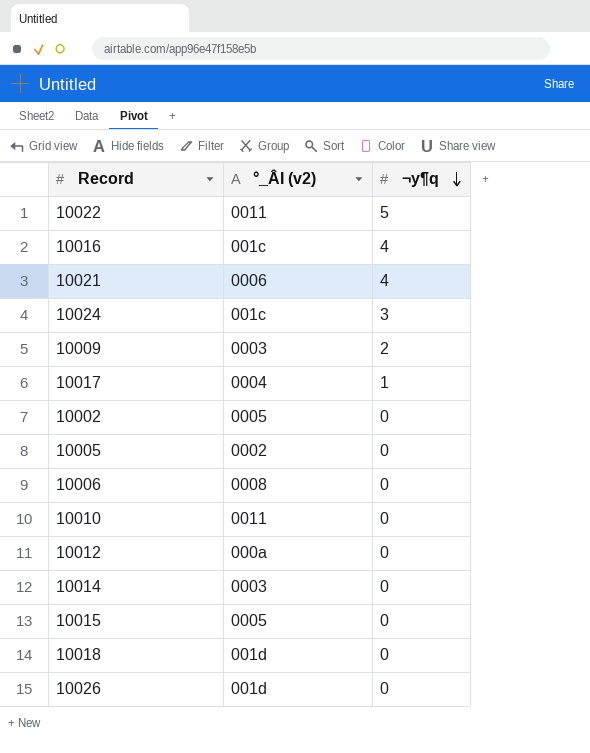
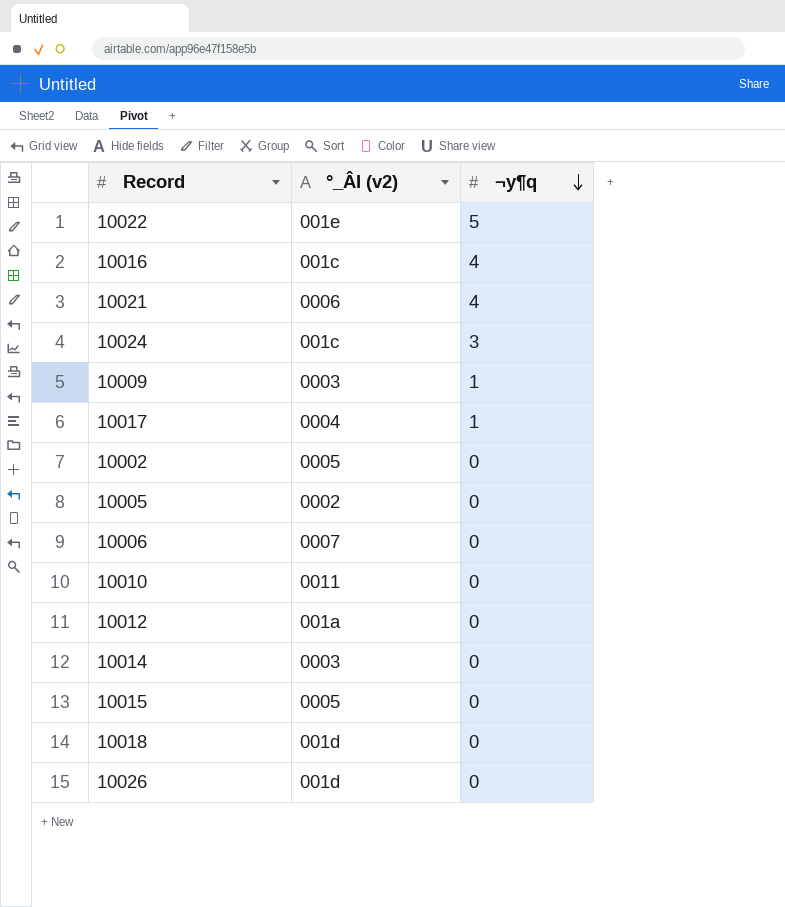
10022 | °_ÂI (v2): 0011 -> 001e
10009 | ¬y¶q: 2 -> 1
10006 | °_ÂI (v2): 0008 -> 0007
10012 | °_ÂI (v2): 000a -> 001a

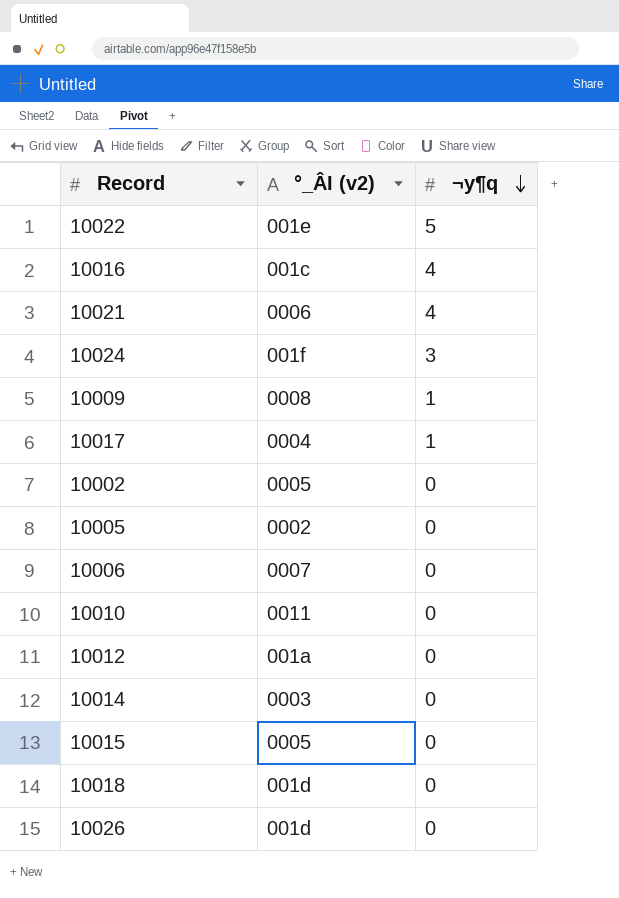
10024 | °_ÂI (v2): 001c -> 001f
10009 | °_ÂI (v2): 0003 -> 0008

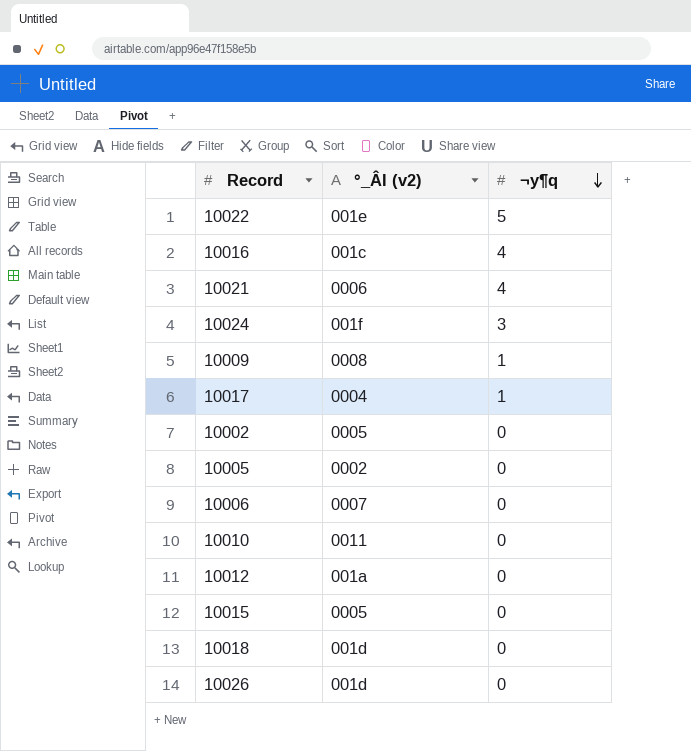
row 10014: 0003 | 0 -> none

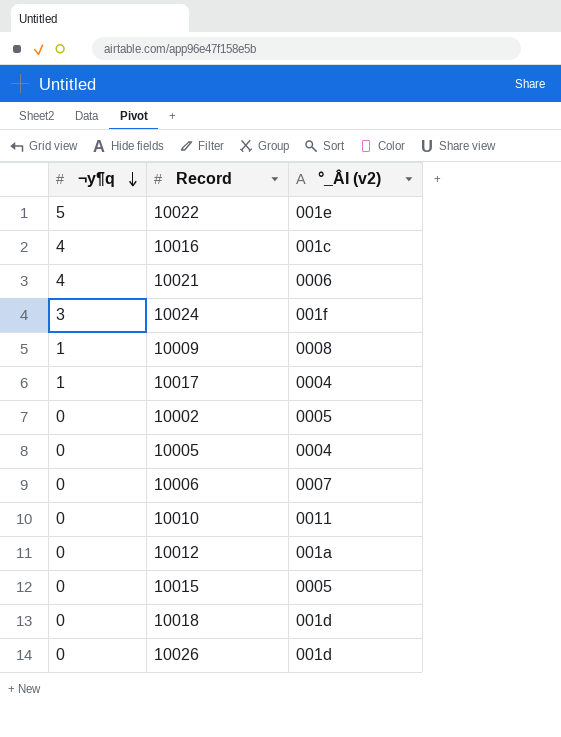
column ¬y¶q | position: 3 -> 1
10005 | °_ÂI (v2): 0002 -> 0004

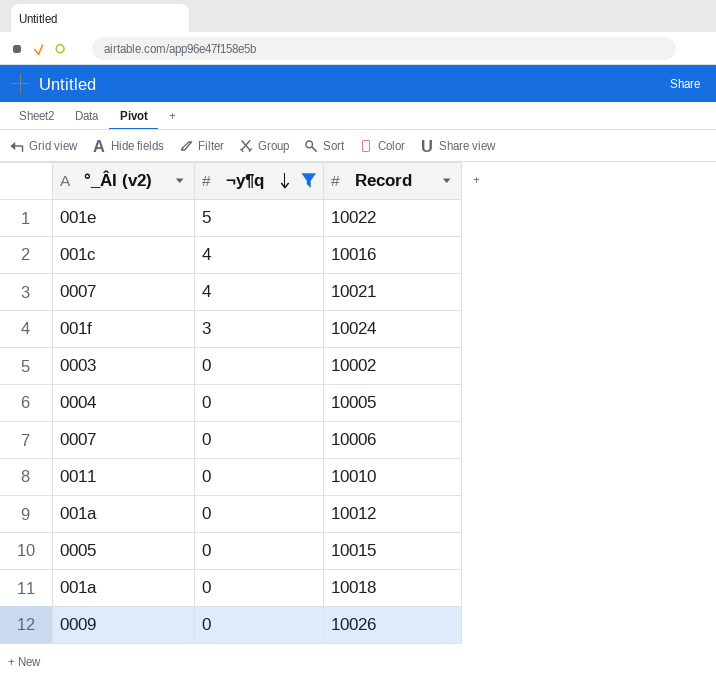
filter: none -> ¬y¶q != 1
column °_ÂI (v2) | position: 3 -> 1
10021 | °_ÂI (v2): 0006 -> 0007
10002 | °_ÂI (v2): 0005 -> 0003
10018 | °_ÂI (v2): 001d -> 001a
10026 | °_ÂI (v2): 001d -> 0009

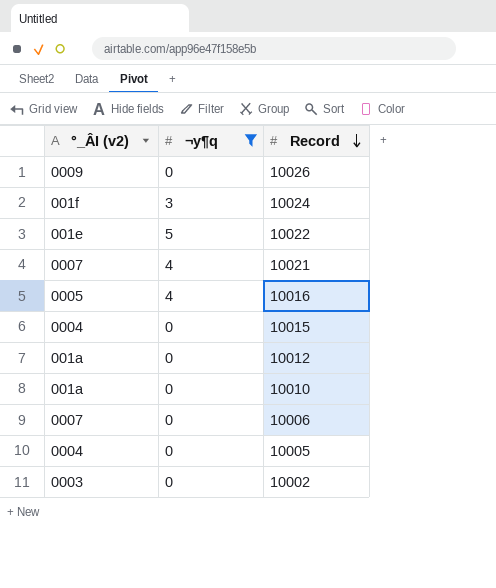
row order: ¬y¶q descending -> Record descending
row 10018: 001a | 0 -> none
10016 | °_ÂI (v2): 001c -> 0005
10015 | °_ÂI (v2): 0005 -> 0004
10010 | °_ÂI (v2): 0011 -> 001a

